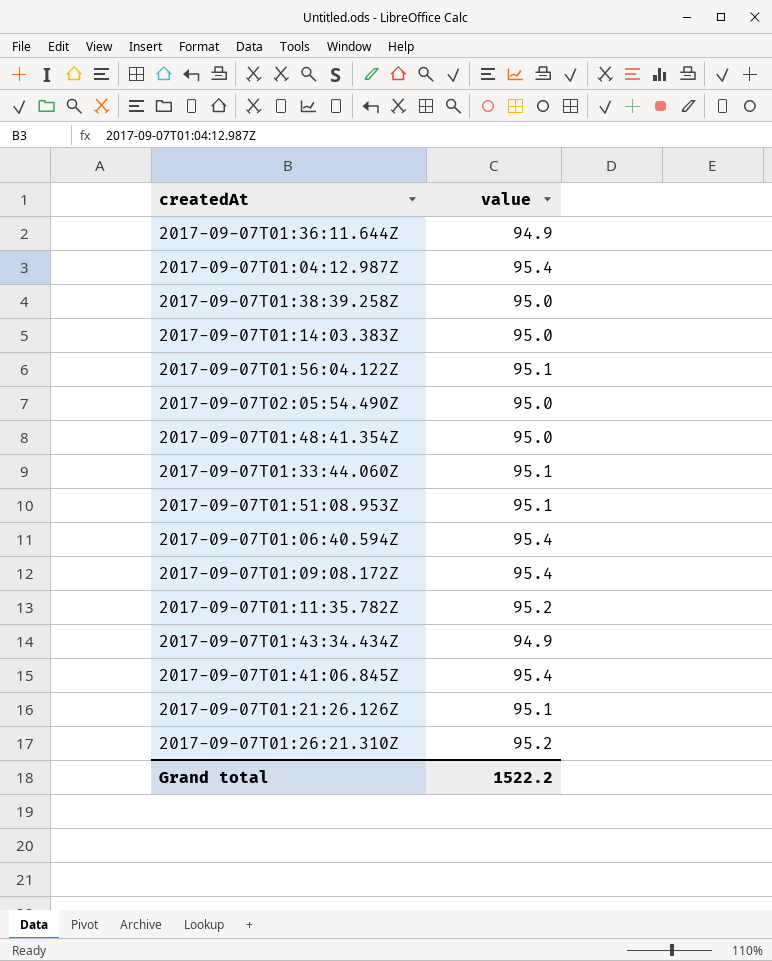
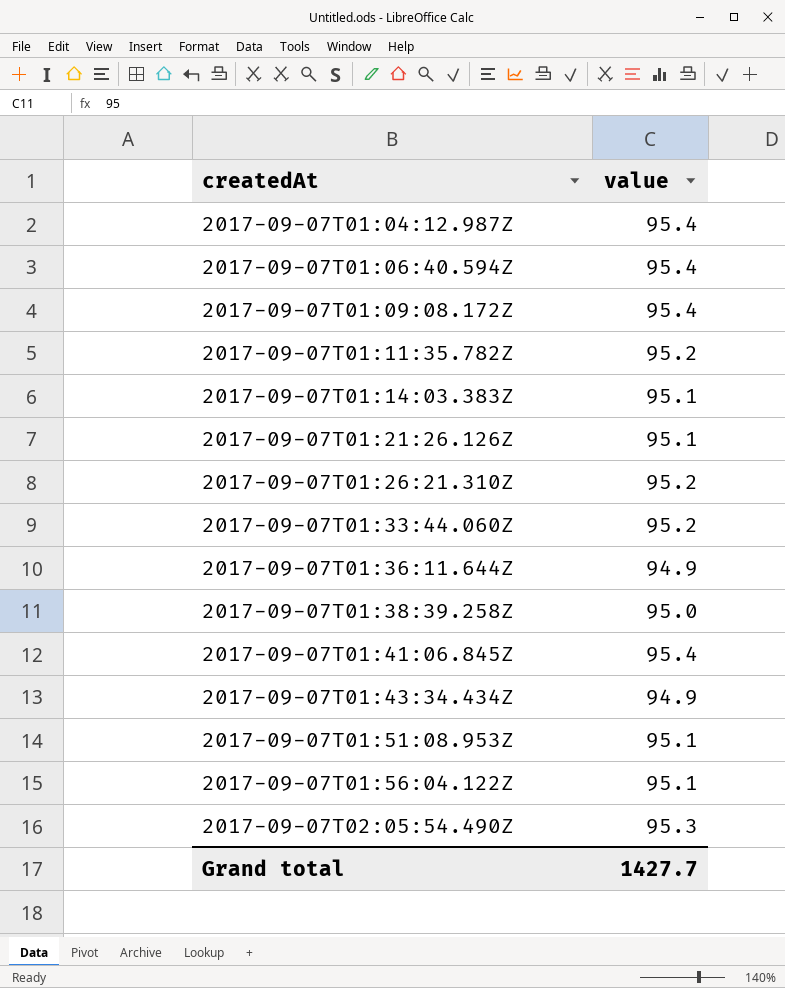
row order: none -> createdAt ascending
row 2017-09-07T01:48:41.354Z: 95.0 -> none
2017-09-07T01:14:03.383Z | value: 95.0 -> 95.1
2017-09-07T01:33:44.060Z | value: 95.1 -> 95.2
2017-09-07T02:05:54.490Z | value: 95.0 -> 95.3
Grand total | value: 1522.2 -> 1427.7

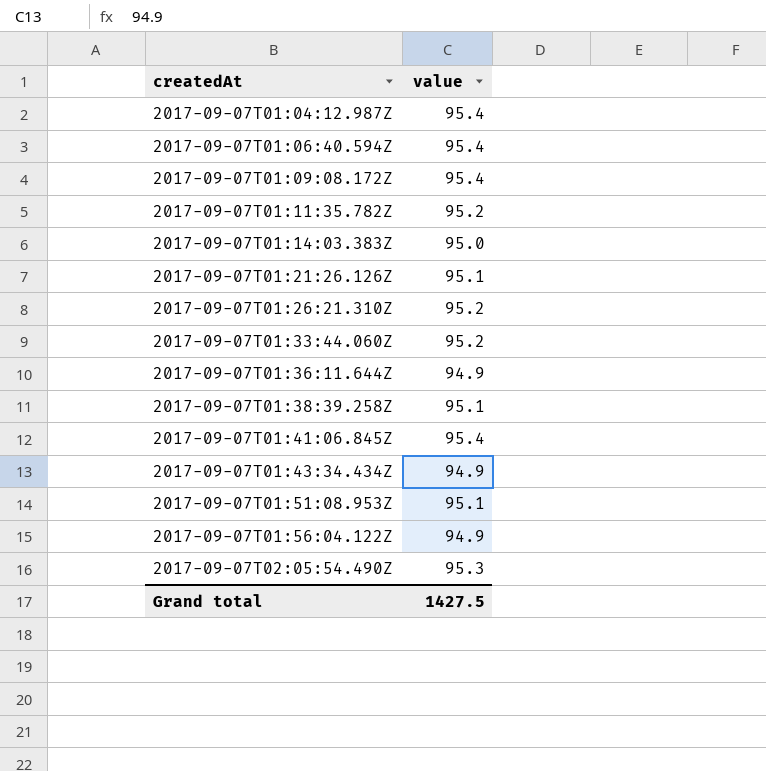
2017-09-07T01:14:03.383Z | value: 95.1 -> 95.0
2017-09-07T01:38:39.258Z | value: 95.0 -> 95.1
2017-09-07T01:56:04.122Z | value: 95.1 -> 94.9
Grand total | value: 1427.7 -> 1427.5

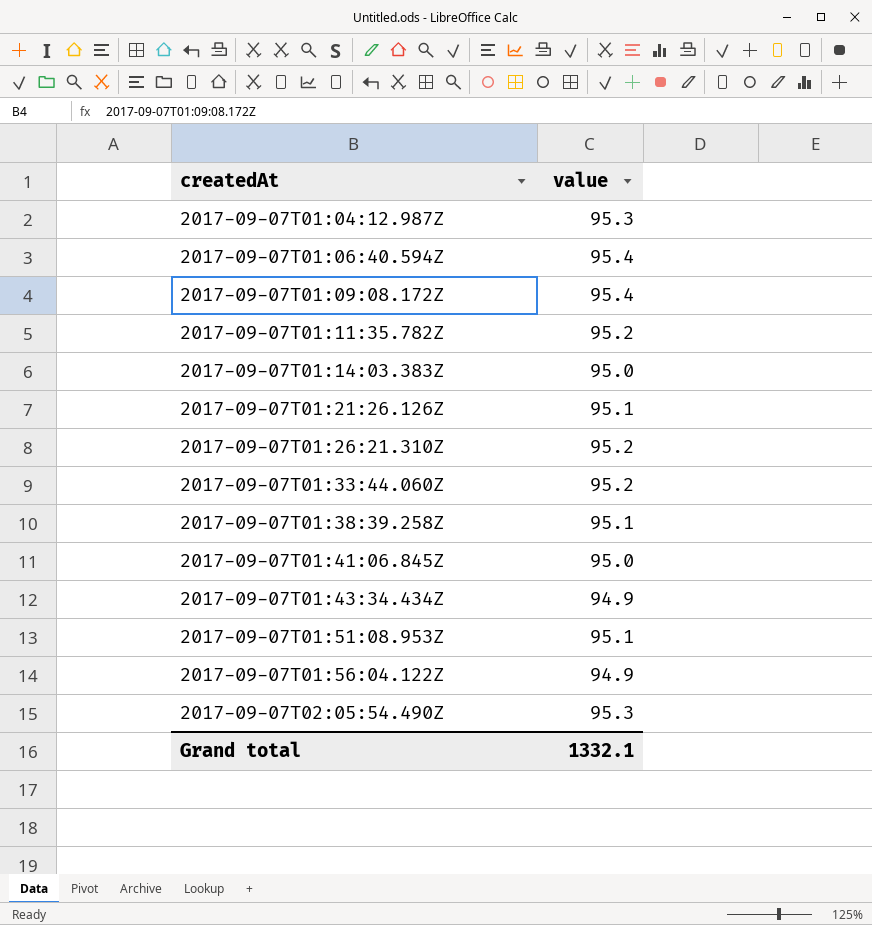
row 2017-09-07T01:36:11.644Z: 94.9 -> none
2017-09-07T01:04:12.987Z | value: 95.4 -> 95.3
2017-09-07T01:41:06.845Z | value: 95.4 -> 95.0
Grand total | value: 1427.5 -> 1332.1

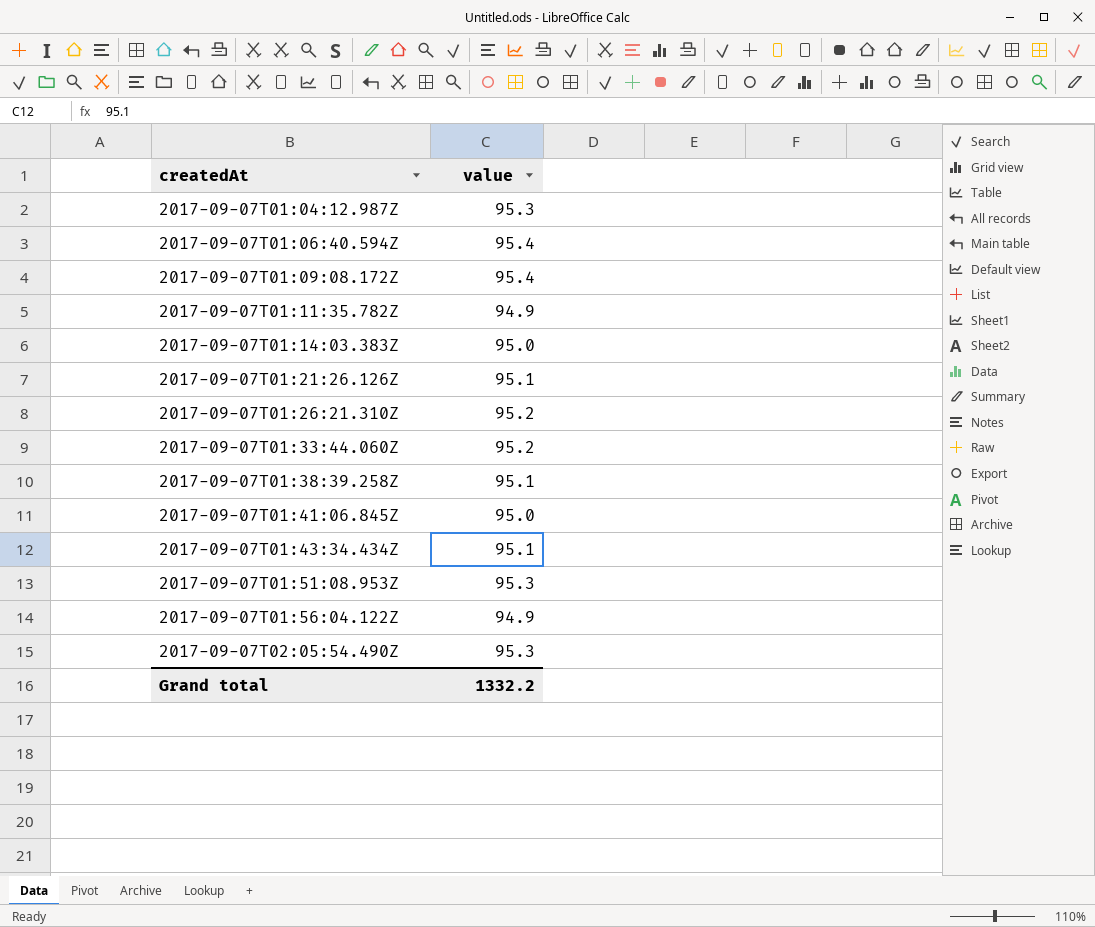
2017-09-07T01:11:35.782Z | value: 95.2 -> 94.9
2017-09-07T01:43:34.434Z | value: 94.9 -> 95.1
2017-09-07T01:51:08.953Z | value: 95.1 -> 95.3
Grand total | value: 1332.1 -> 1332.2

